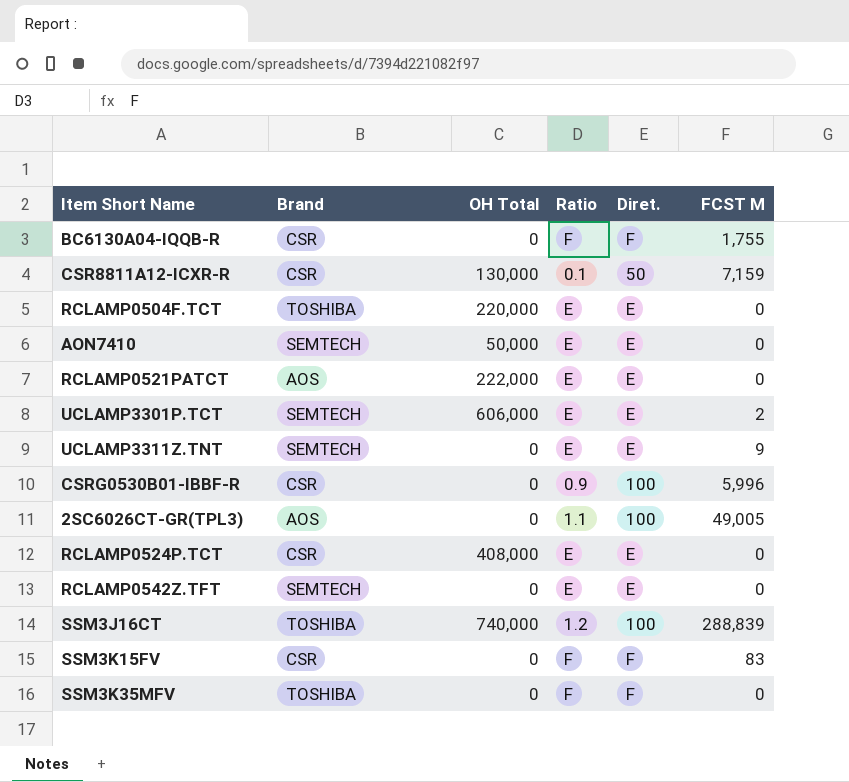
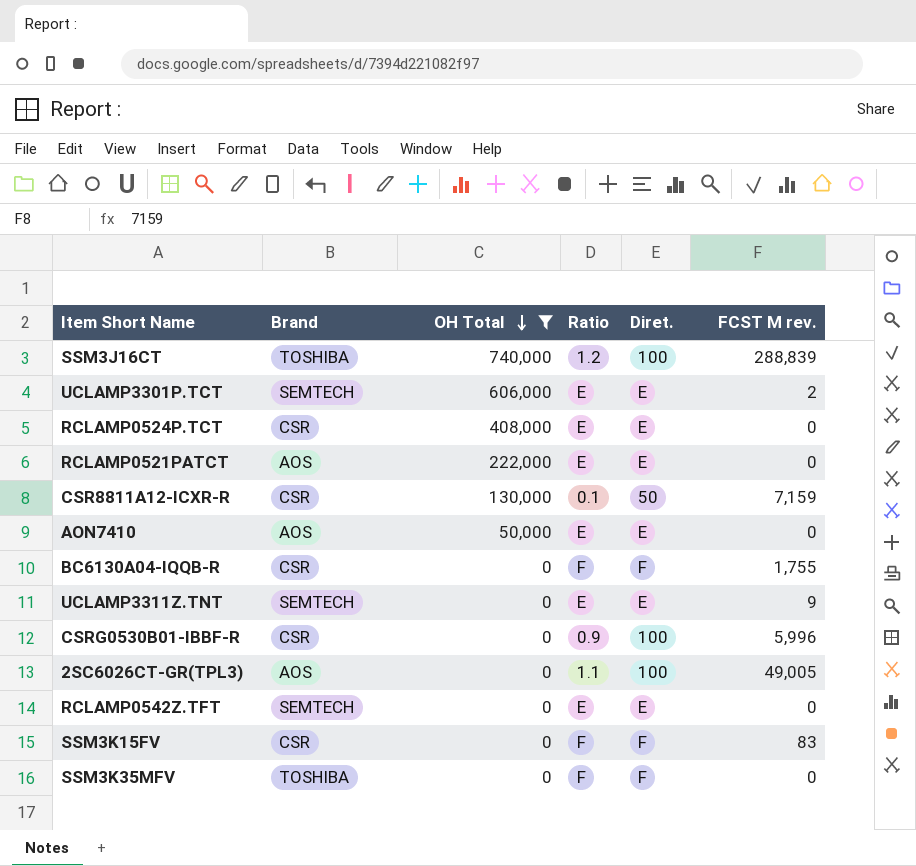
filter: none -> OH Total != 220,000
row order: none -> OH Total descending
column name: FCST M -> FCST M rev.
AON7410 | Brand: SEMTECH -> AOS

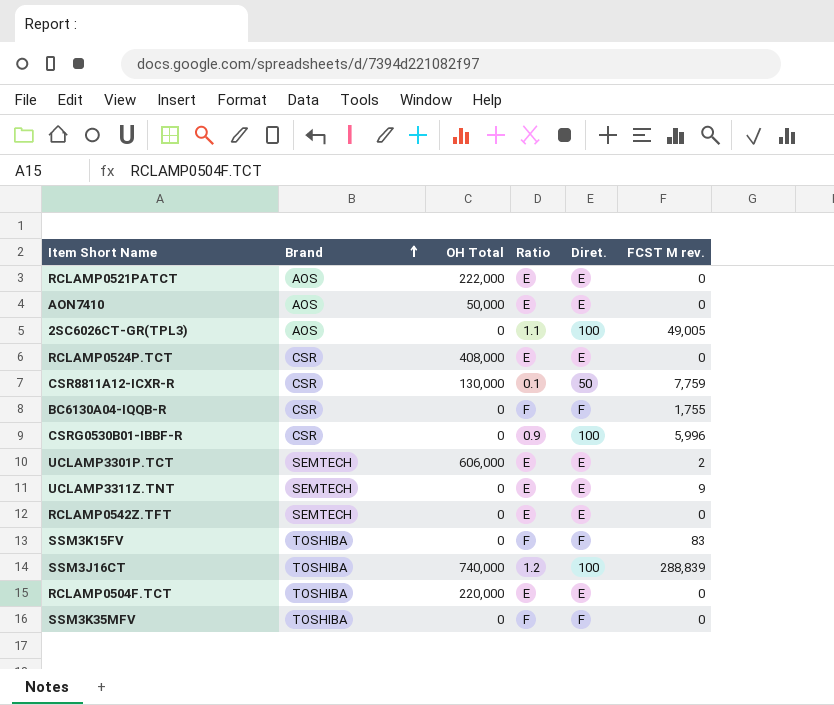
filter: OH Total != 220,000 -> none
row order: OH Total descending -> Brand ascending
CSR8811A12-ICXR-R | FCST M rev.: 7,159 -> 7,759
SSM3K15FV | Brand: CSR -> TOSHIBA

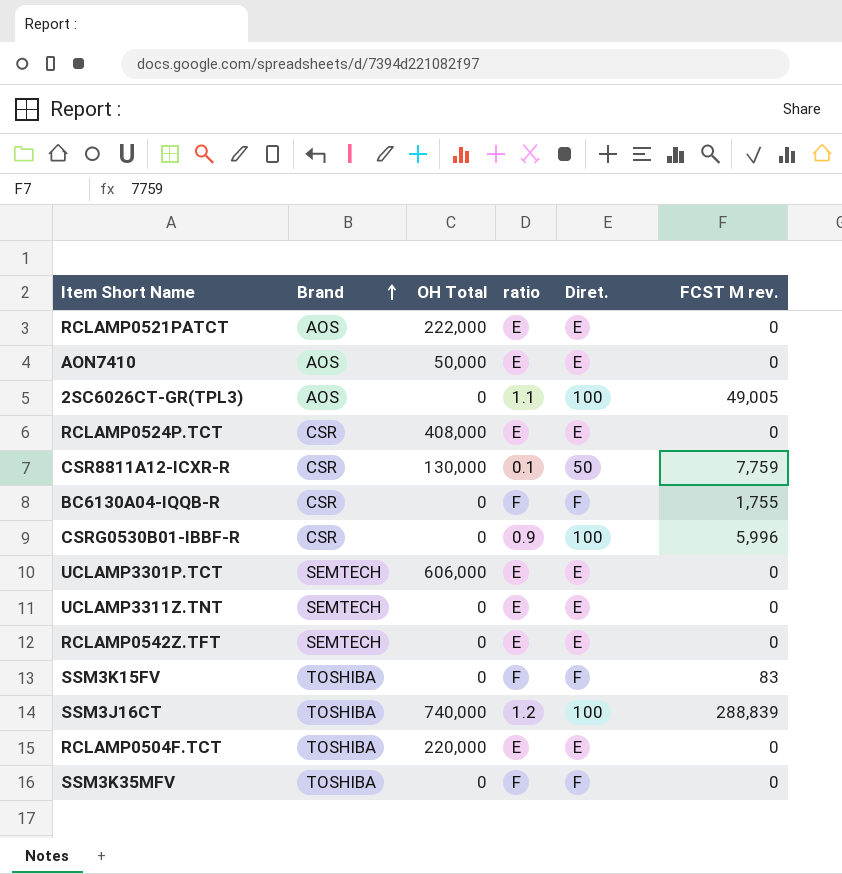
column name: Ratio -> ratio
UCLAMP3301P.TCT | FCST M rev.: 2 -> 0
UCLAMP3311Z.TNT | FCST M rev.: 9 -> 0

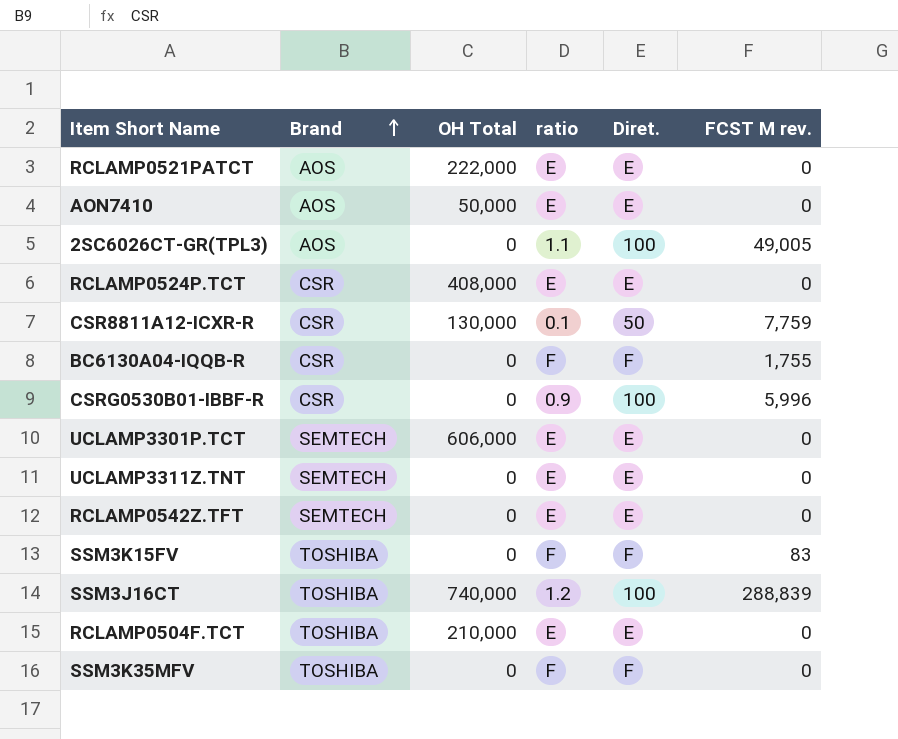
RCLAMP0504F.TCT | OH Total: 220,000 -> 210,000

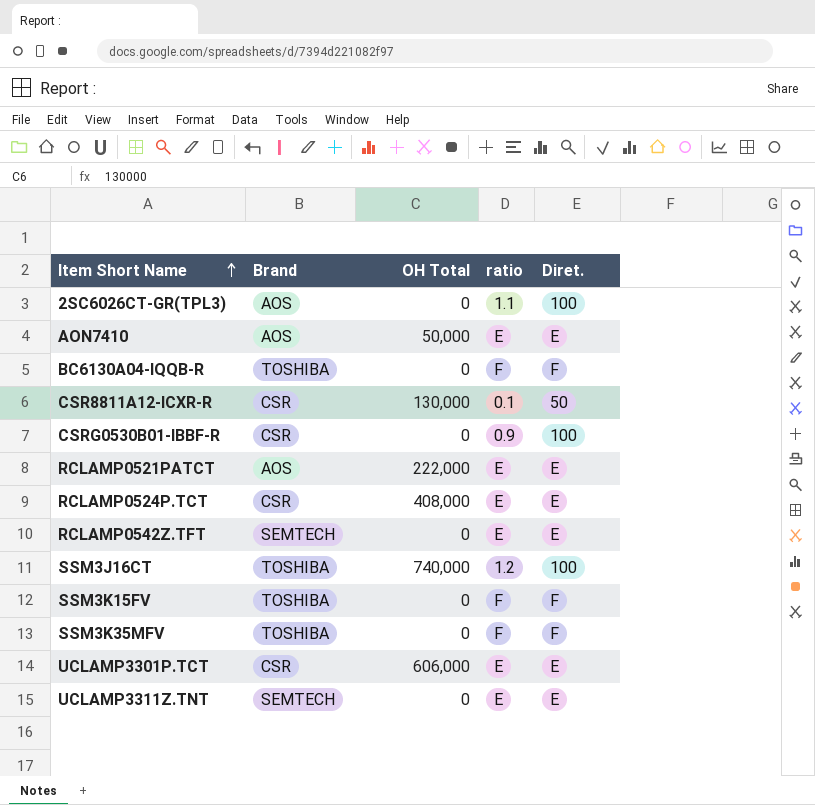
row order: Brand ascending -> Item Short Name ascending
column FCST M rev. | position: 6 -> none
row RCLAMP0504F.TCT: TOSHIBA | 210,000 | E | E | 0 -> none
BC6130A04-IQQB-R | Brand: CSR -> TOSHIBA
UCLAMP3301P.TCT | Brand: SEMTECH -> CSR

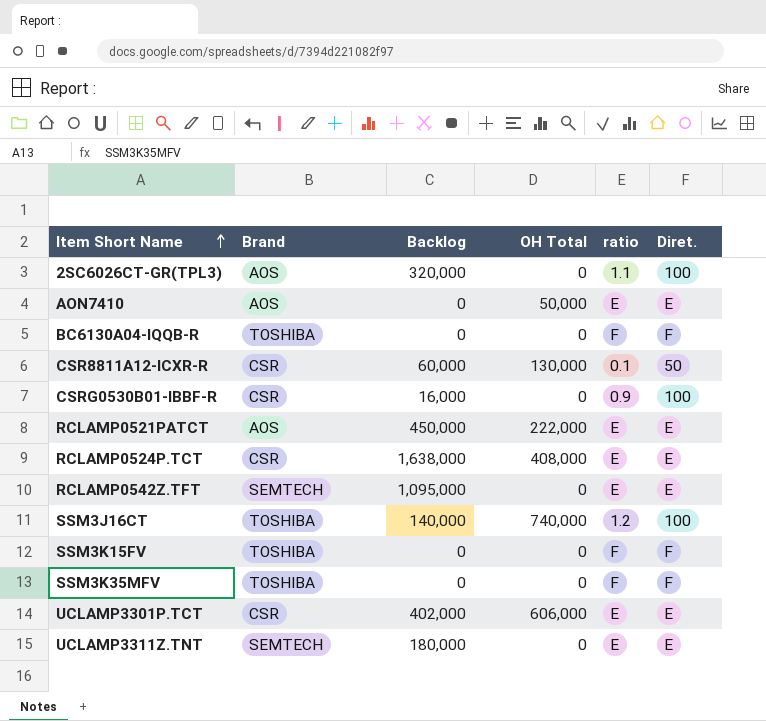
column Backlog | position: none -> 3

